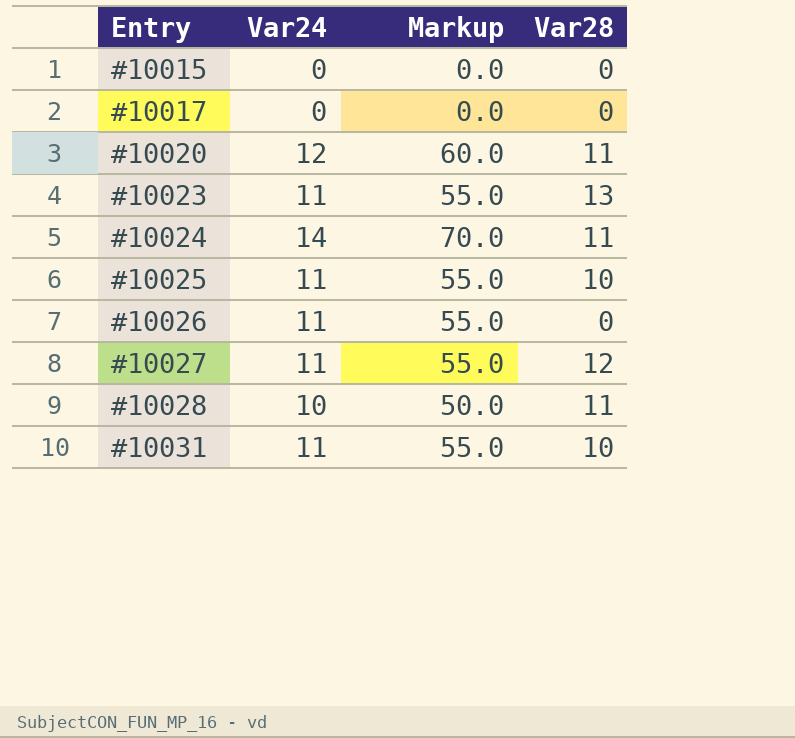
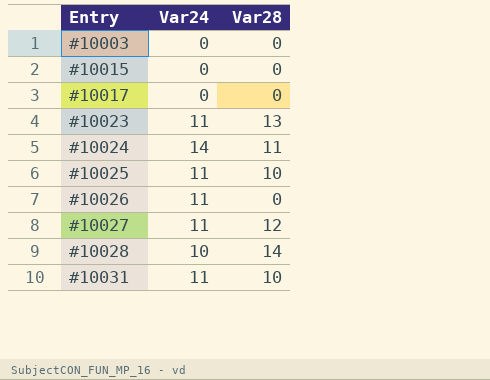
column Markup | formula: [Var24] * 5 -> none
row #10020: 12 | 60.0 | 11 -> none
row #10003: none -> 0 | 0
#10028 | Var28: 11 -> 14

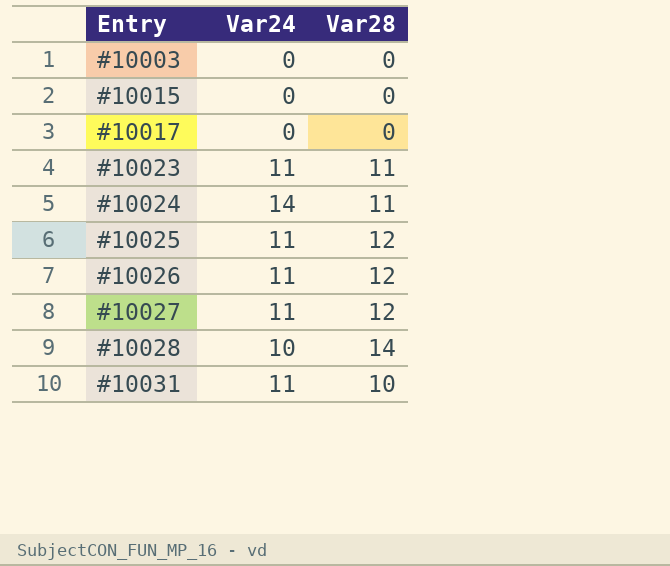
#10023 | Var28: 13 -> 11
#10025 | Var28: 10 -> 12
#10026 | Var28: 0 -> 12

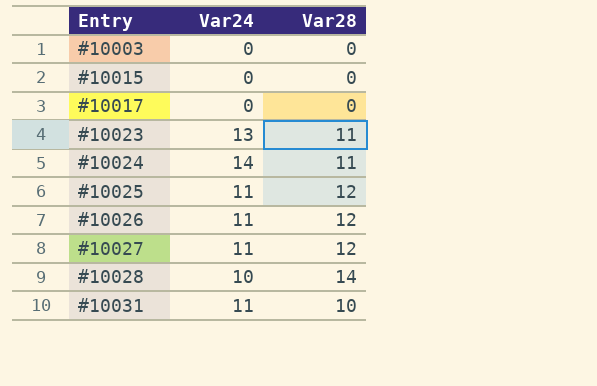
#10023 | Var24: 11 -> 13

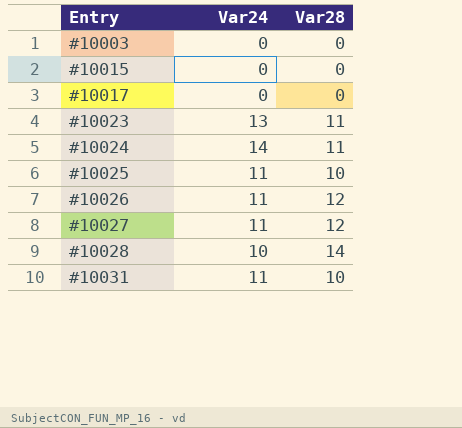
#10025 | Var28: 12 -> 10

